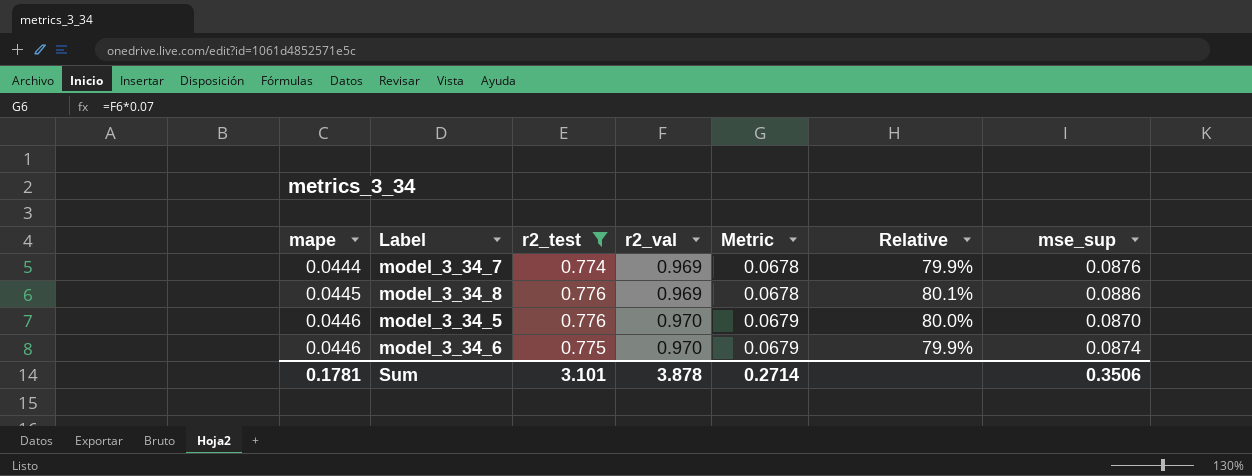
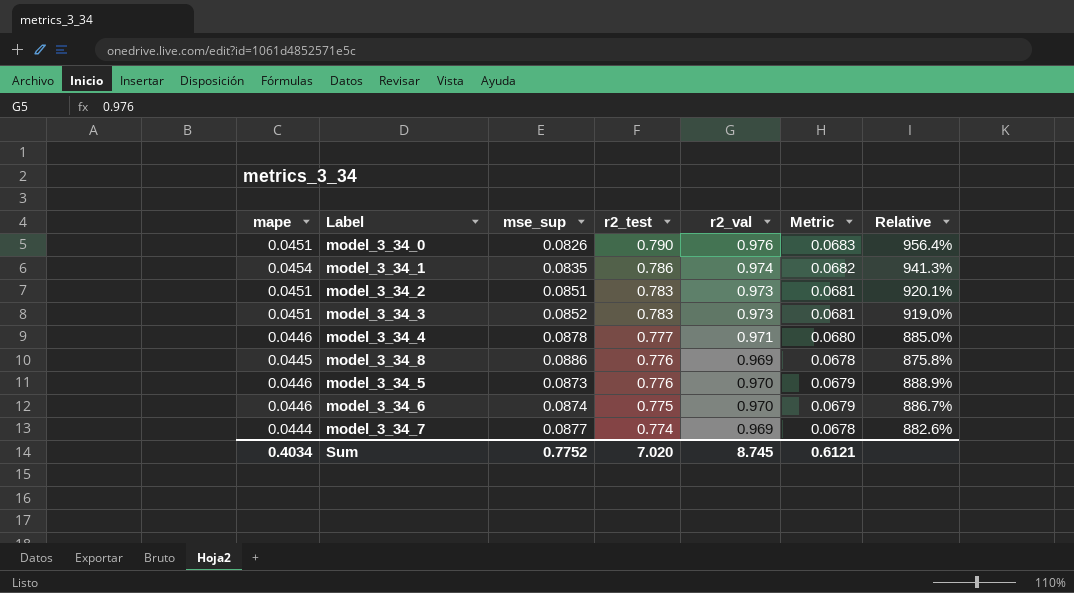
filter: r2_test <= 0.776 -> none
row order: mape ascending -> r2_test descending
column mse_sup | position: 7 -> 3
column Relative | formula: [r2_test] / [r2_val] -> [r2_test] / [mse_sup]
model_3_34_5 | mse_sup: 0.0870 -> 0.0873
model_3_34_7 | mse_sup: 0.0876 -> 0.0877
Sum | mape: 0.1781 -> 0.4034
Sum | mse_sup: 0.3506 -> 0.7752
Sum | r2_test: 3.101 -> 7.020
Sum | r2_val: 3.878 -> 8.745
Sum | Metric: 0.2714 -> 0.6121

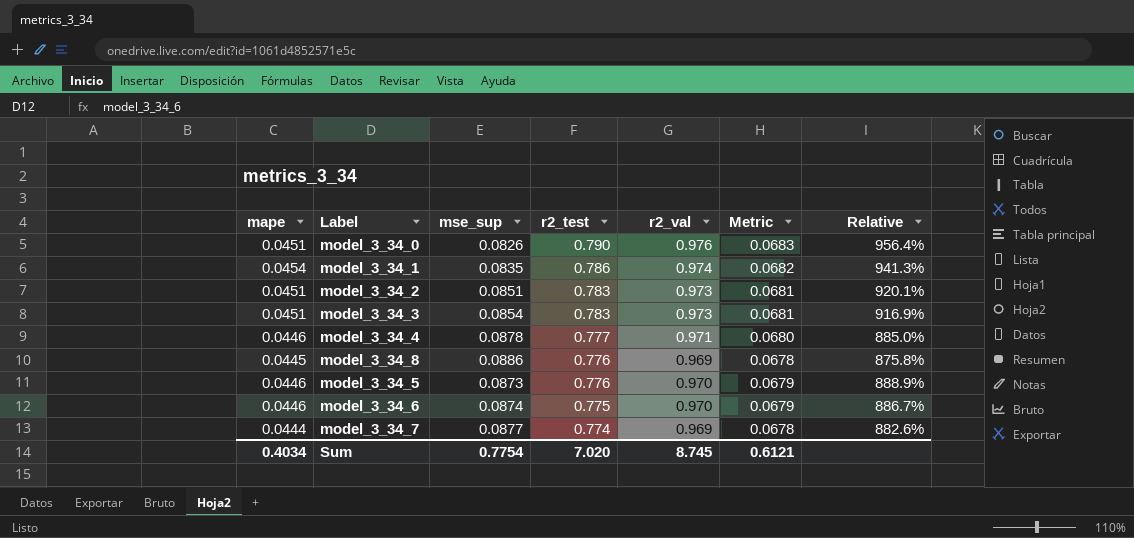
model_3_34_3 | mse_sup: 0.0852 -> 0.0854
model_3_34_3 | Relative: 919.0% -> 916.9%
Sum | mse_sup: 0.7752 -> 0.7754

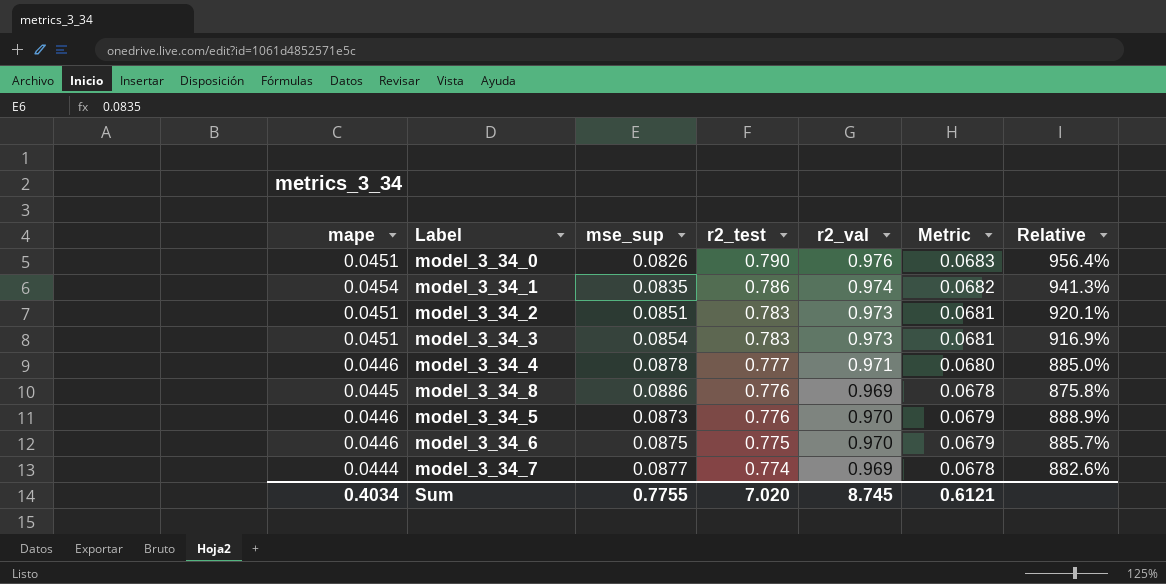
model_3_34_6 | mse_sup: 0.0874 -> 0.0875
model_3_34_6 | Relative: 886.7% -> 885.7%
Sum | mse_sup: 0.7754 -> 0.7755

